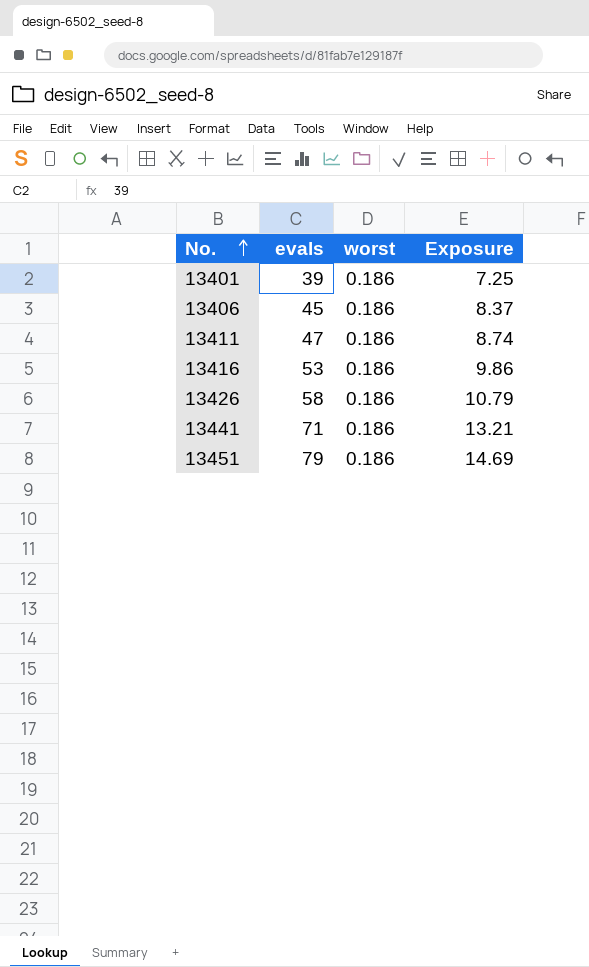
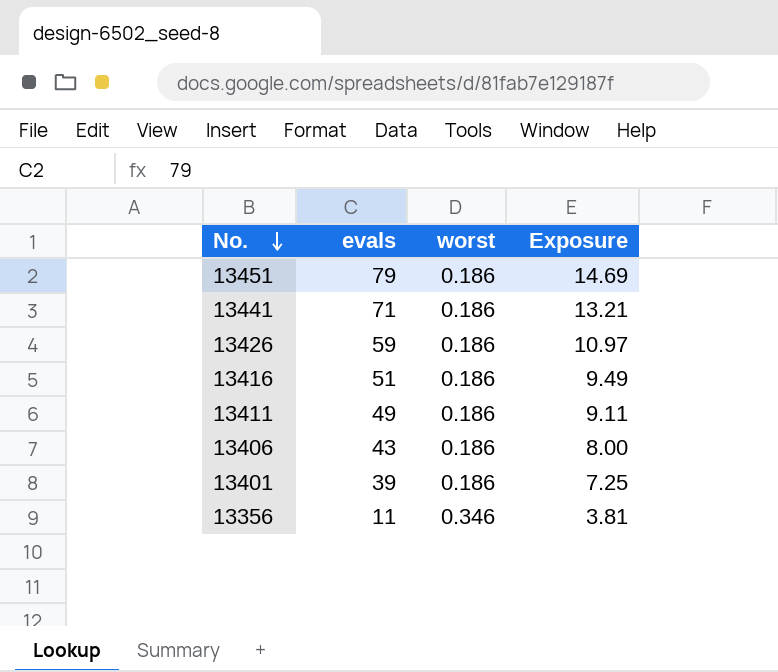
row order: No. ascending -> No. descending
13426 | evals: 58 -> 59
13426 | Exposure: 10.79 -> 10.97
13416 | evals: 53 -> 51
13416 | Exposure: 9.86 -> 9.49
13411 | evals: 47 -> 49
13411 | Exposure: 8.74 -> 9.11
13406 | evals: 45 -> 43
13406 | Exposure: 8.37 -> 8.00
row 13356: none -> 11 | 0.346 | 3.81

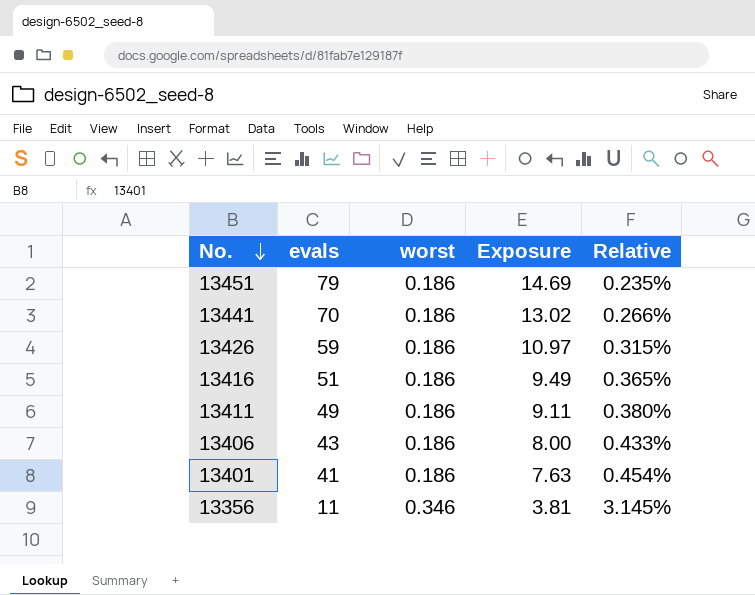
column Relative | formula: none -> [worst] / [evals]
13441 | evals: 71 -> 70
13441 | Exposure: 13.21 -> 13.02
13401 | evals: 39 -> 41
13401 | Exposure: 7.25 -> 7.63

